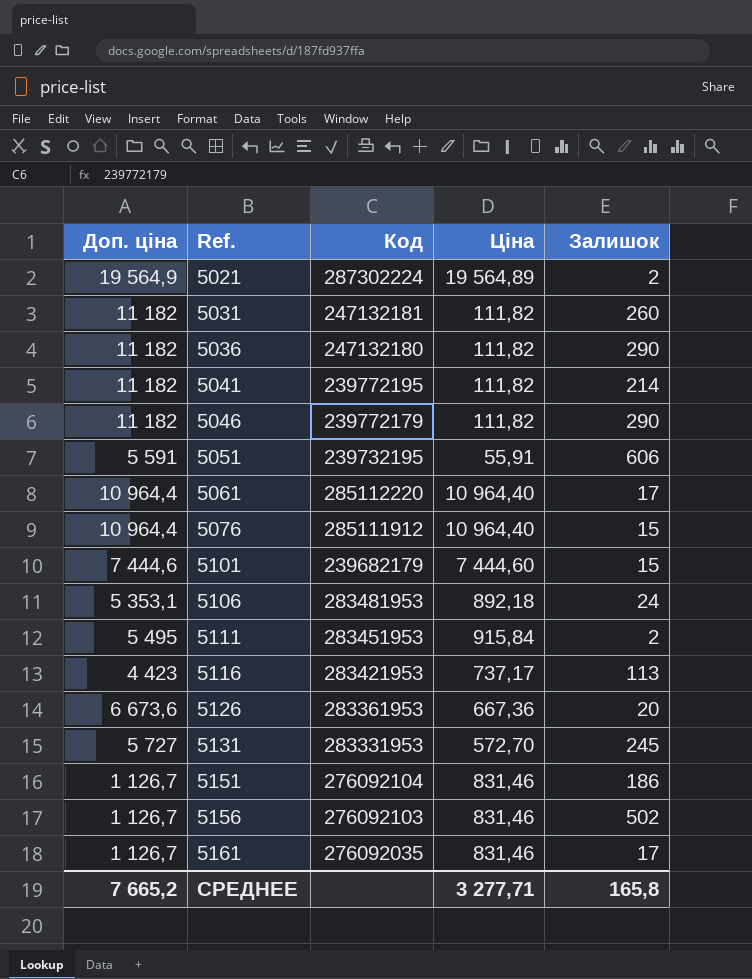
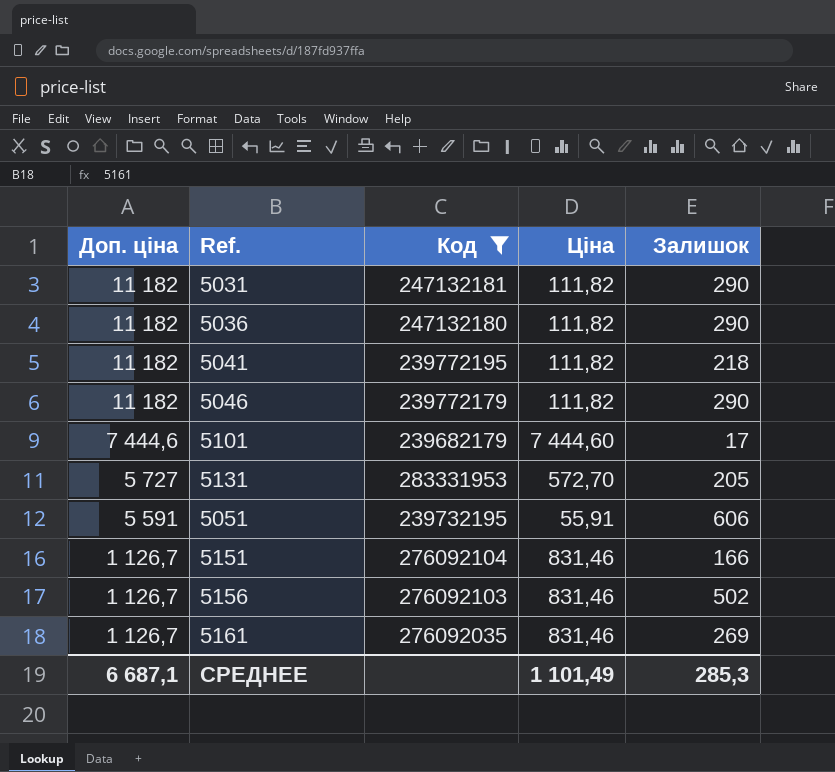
filter: none -> Код <= 283331953
row order: Ref. ascending -> Доп. ціна descending
5031 | Залишок: 260 -> 290
5041 | Залишок: 214 -> 218
5101 | Залишок: 15 -> 17
5131 | Залишок: 245 -> 205
5151 | Залишок: 186 -> 166
5161 | Залишок: 17 -> 269
СРЕДНЕЕ | Доп. ціна: 7 665,2 -> 6 687,1
СРЕДНЕЕ | Ціна: 3 277,71 -> 1 101,49
СРЕДНЕЕ | Залишок: 165,8 -> 285,3

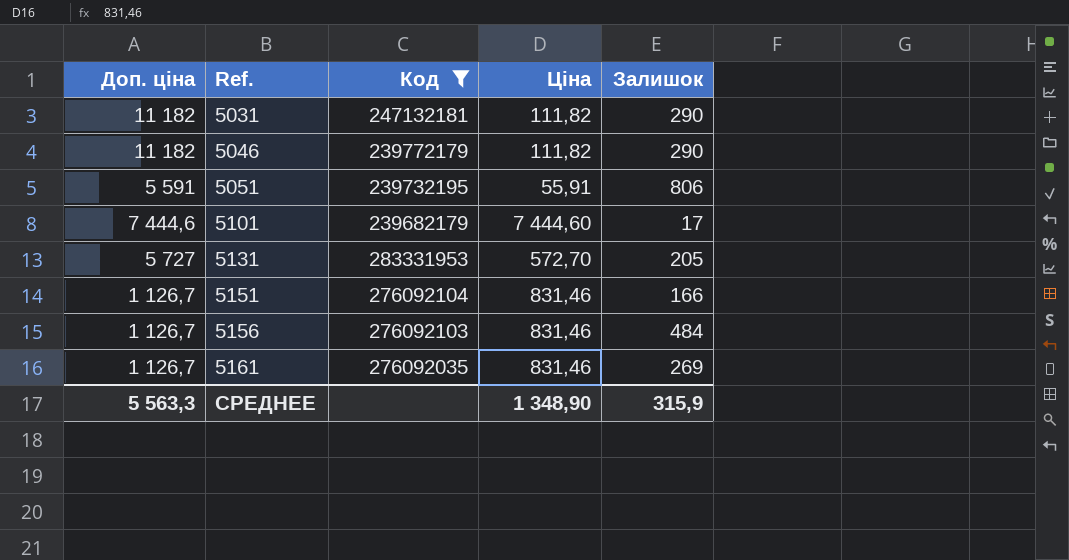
row order: Доп. ціна descending -> Ref. ascending
row 5036: 11 182 | 247132180 | 111,82 | 290 -> none
row 5041: 11 182 | 239772195 | 111,82 | 218 -> none
5051 | Залишок: 606 -> 806
5156 | Залишок: 502 -> 484
СРЕДНЕЕ | Доп. ціна: 6 687,1 -> 5 563,3
СРЕДНЕЕ | Ціна: 1 101,49 -> 1 348,90
СРЕДНЕЕ | Залишок: 285,3 -> 315,9

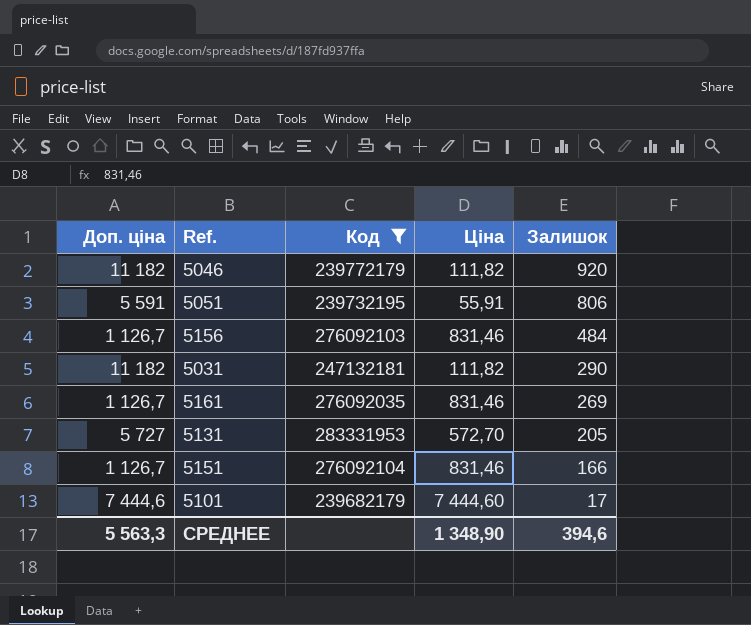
row order: Ref. ascending -> Залишок descending
5046 | Залишок: 290 -> 920
СРЕДНЕЕ | Залишок: 315,9 -> 394,6

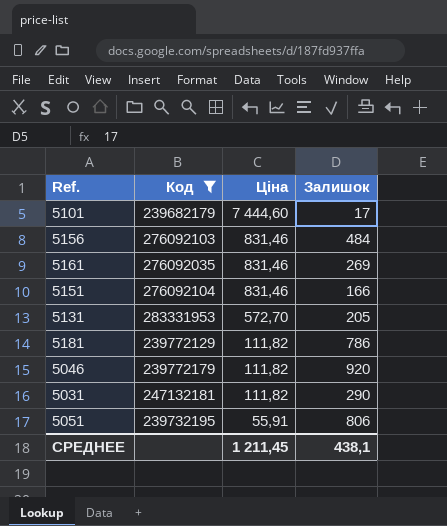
row order: Залишок descending -> Ціна descending
column Доп. ціна | position: 1 -> none
row 5181: none -> 239772129 | 111,82 | 786
СРЕДНЕЕ | Ціна: 1 348,90 -> 1 211,45
СРЕДНЕЕ | Залишок: 394,6 -> 438,1

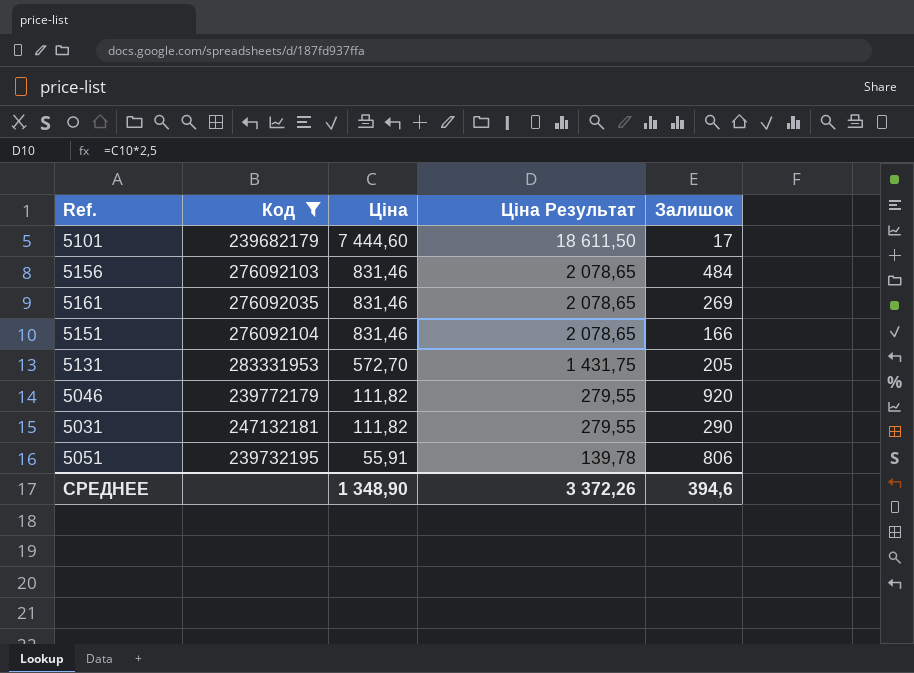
column Ціна Результат | formula: none -> [Ціна] * 2,5
row 5181: 239772129 | 111,82 | 786 -> none
СРЕДНЕЕ | Ціна: 1 211,45 -> 1 348,90
СРЕДНЕЕ | Залишок: 438,1 -> 394,6

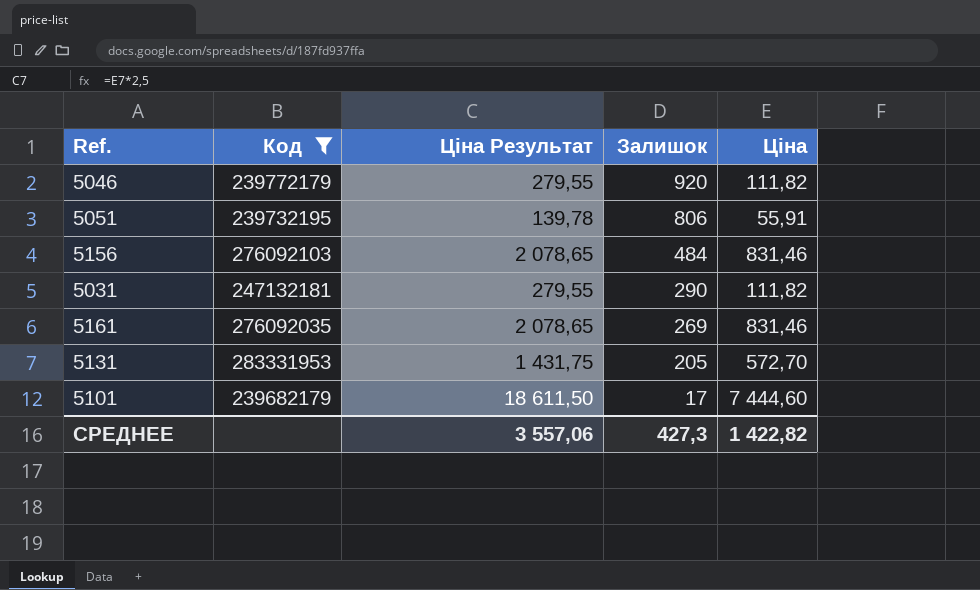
row order: Ціна descending -> Залишок descending
column Ціна | position: 3 -> 5
row 5151: 276092104 | 831,46 | 2 078,65 | 166 -> none
СРЕДНЕЕ | Ціна Результат: 3 372,26 -> 3 557,06
СРЕДНЕЕ | Залишок: 394,6 -> 427,3
СРЕДНЕЕ | Ціна: 1 348,90 -> 1 422,82

